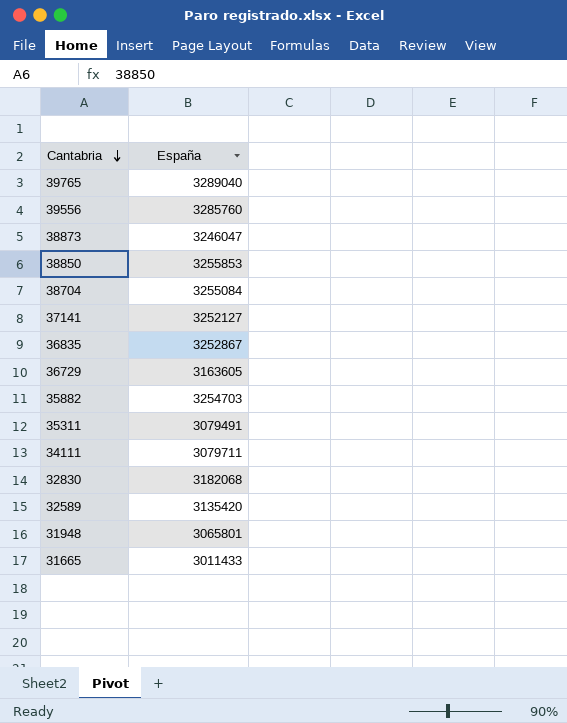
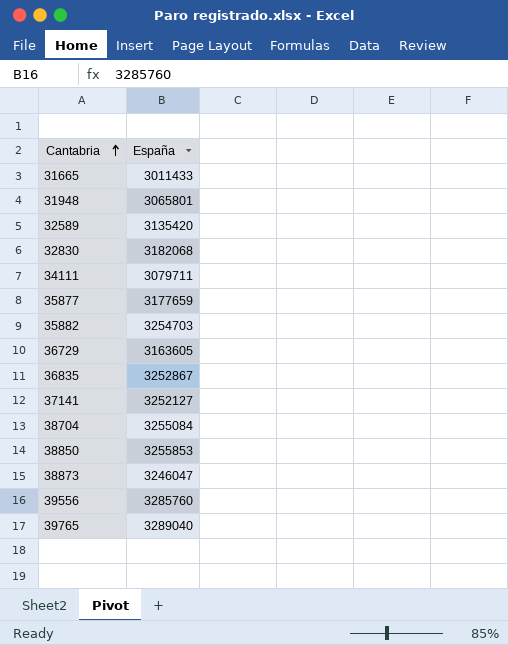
row order: Cantabria descending -> Cantabria ascending
row 35311: 3079491 -> none
row 35877: none -> 3177659

